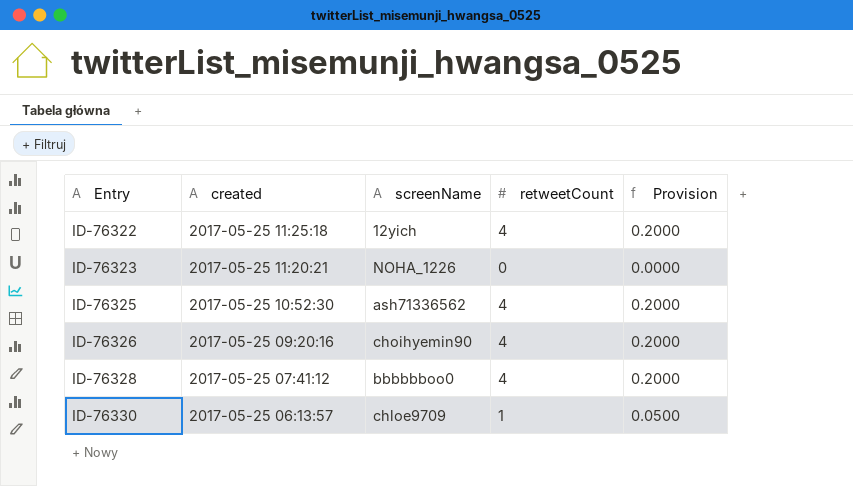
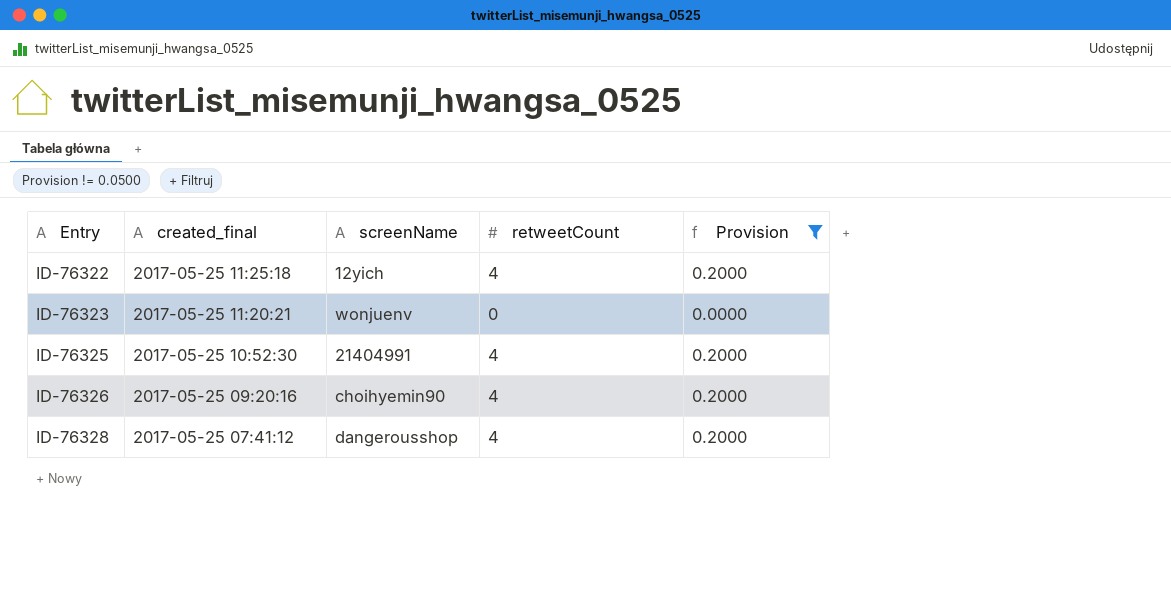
filter: none -> Provision != 0.0500
column name: created -> created_final
ID-76323 | screenName: NOHA_1226 -> wonjuenv
ID-76325 | screenName: ash71336562 -> 21404991
ID-76328 | screenName: bbbbbboo0 -> dangerousshop

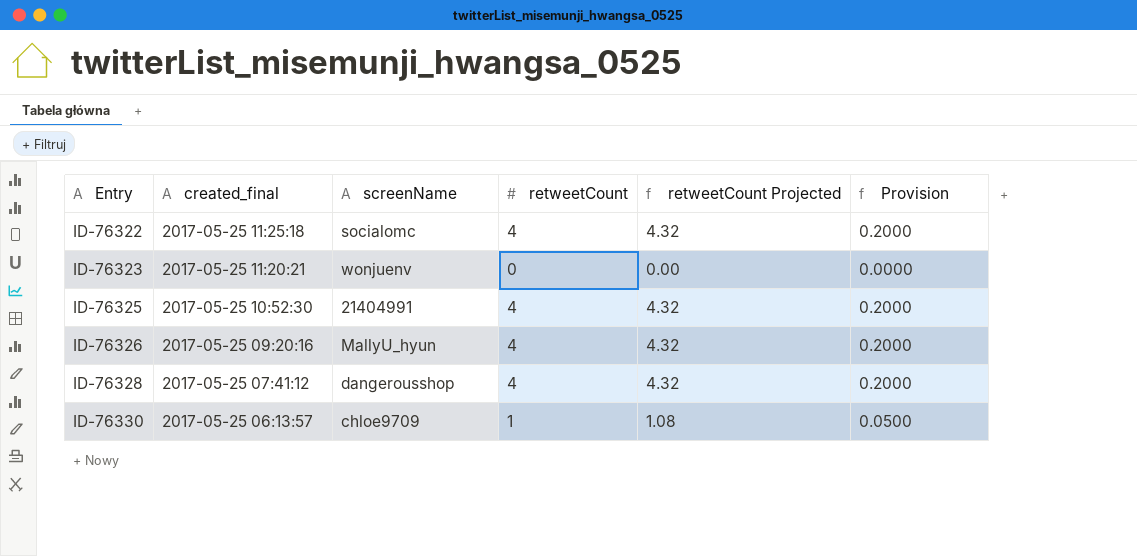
filter: Provision != 0.0500 -> none
column retweetCount Projected | formula: none -> [retweetCount] * 1.08
ID-76322 | screenName: 12yich -> socialomc
ID-76326 | screenName: choihyemin90 -> MallyU_hyun

